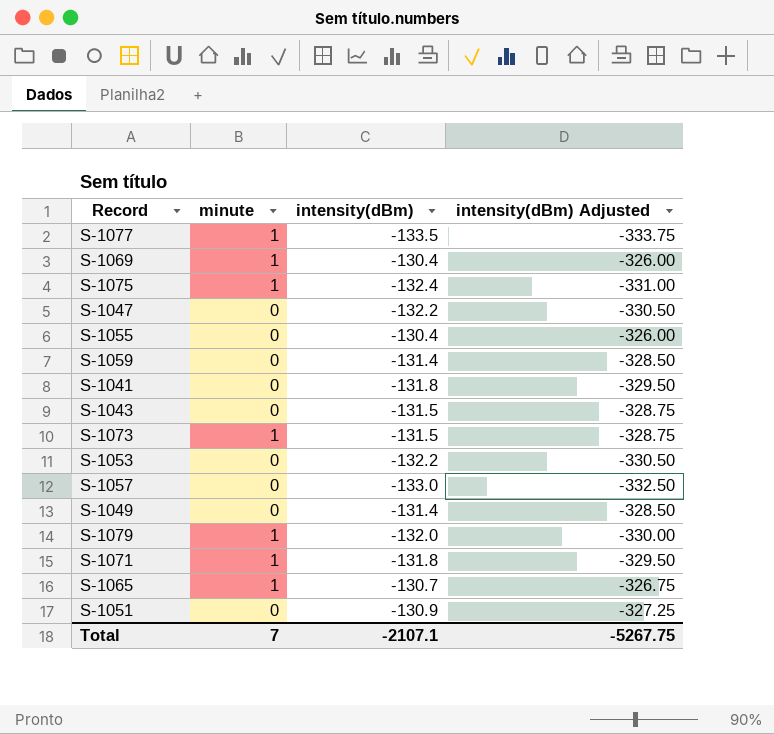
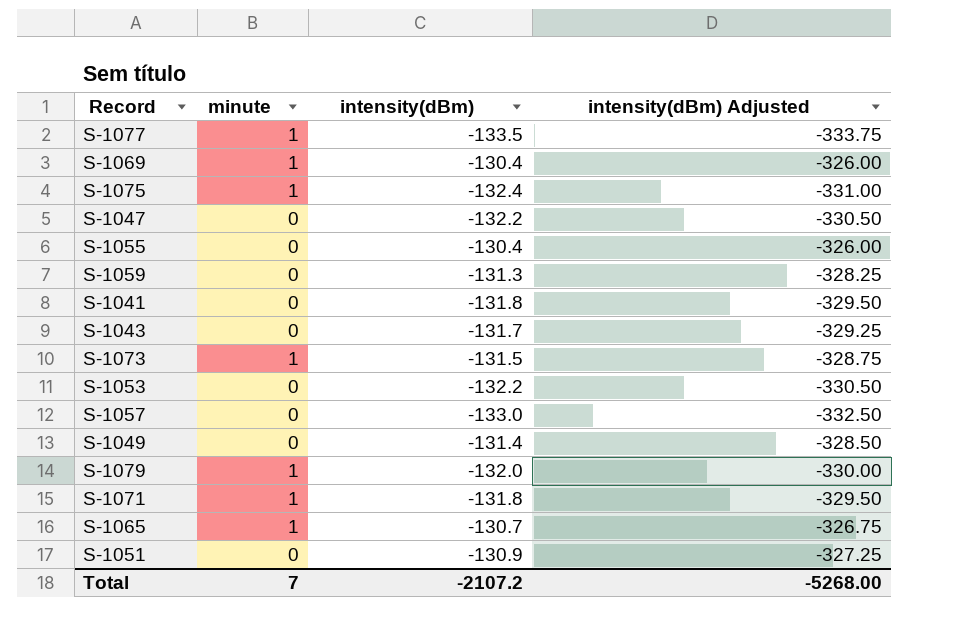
S-1059 | intensity(dBm): -131.4 -> -131.3
S-1059 | intensity(dBm) Adjusted: -328.50 -> -328.25
S-1043 | intensity(dBm): -131.5 -> -131.7
S-1043 | intensity(dBm) Adjusted: -328.75 -> -329.25
Total | intensity(dBm): -2107.1 -> -2107.2
Total | intensity(dBm) Adjusted: -5267.75 -> -5268.00

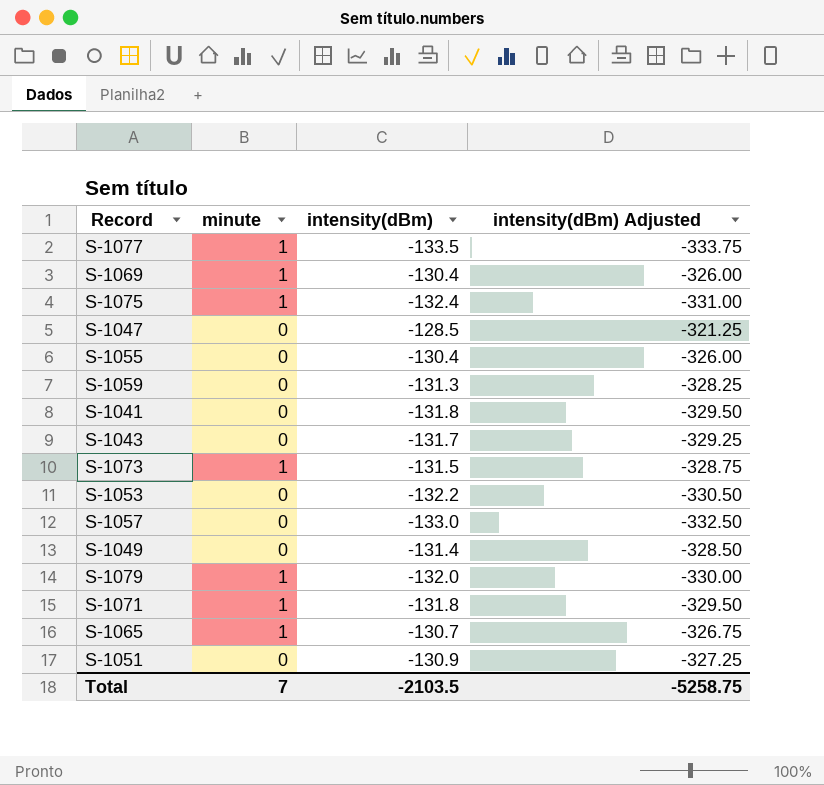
S-1047 | intensity(dBm): -132.2 -> -128.5
S-1047 | intensity(dBm) Adjusted: -330.50 -> -321.25
Total | intensity(dBm): -2107.2 -> -2103.5
Total | intensity(dBm) Adjusted: -5268.00 -> -5258.75

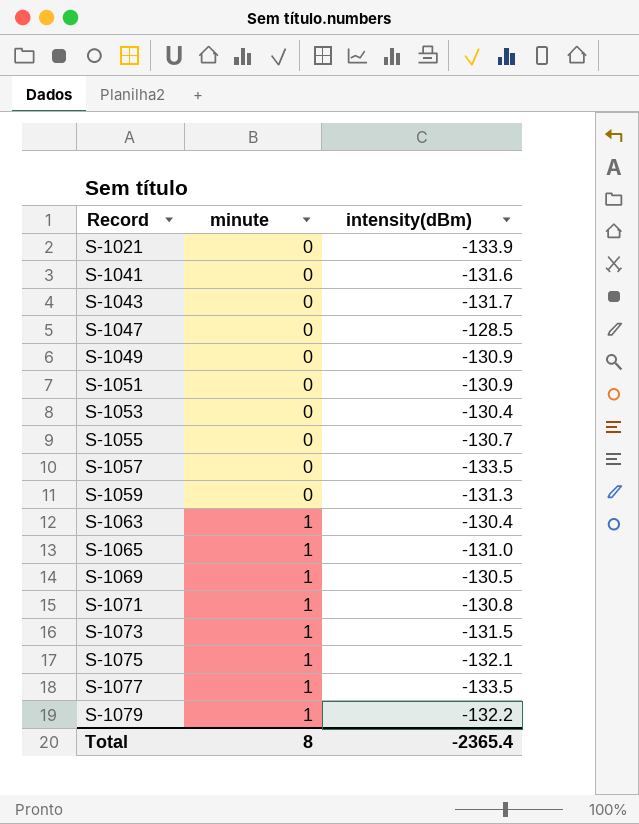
row order: none -> Record ascending
column intensity(dBm) Adjusted | formula: [intensity(dBm)] * 2.5 -> none
row S-1021: none -> 0 | -133.9
S-1041 | intensity(dBm): -131.8 -> -131.6
S-1049 | intensity(dBm): -131.4 -> -130.9
S-1053 | intensity(dBm): -132.2 -> -130.4
S-1055 | intensity(dBm): -130.4 -> -130.7
S-1057 | intensity(dBm): -133.0 -> -133.5
row S-1063: none -> 1 | -130.4
S-1065 | intensity(dBm): -130.7 -> -131.0
S-1069 | intensity(dBm): -130.4 -> -130.5
S-1071 | intensity(dBm): -131.8 -> -130.8
S-1075 | intensity(dBm): -132.4 -> -132.1
S-1079 | intensity(dBm): -132.0 -> -132.2
Total | minute: 7 -> 8
Total | intensity(dBm): -2103.5 -> -2365.4

